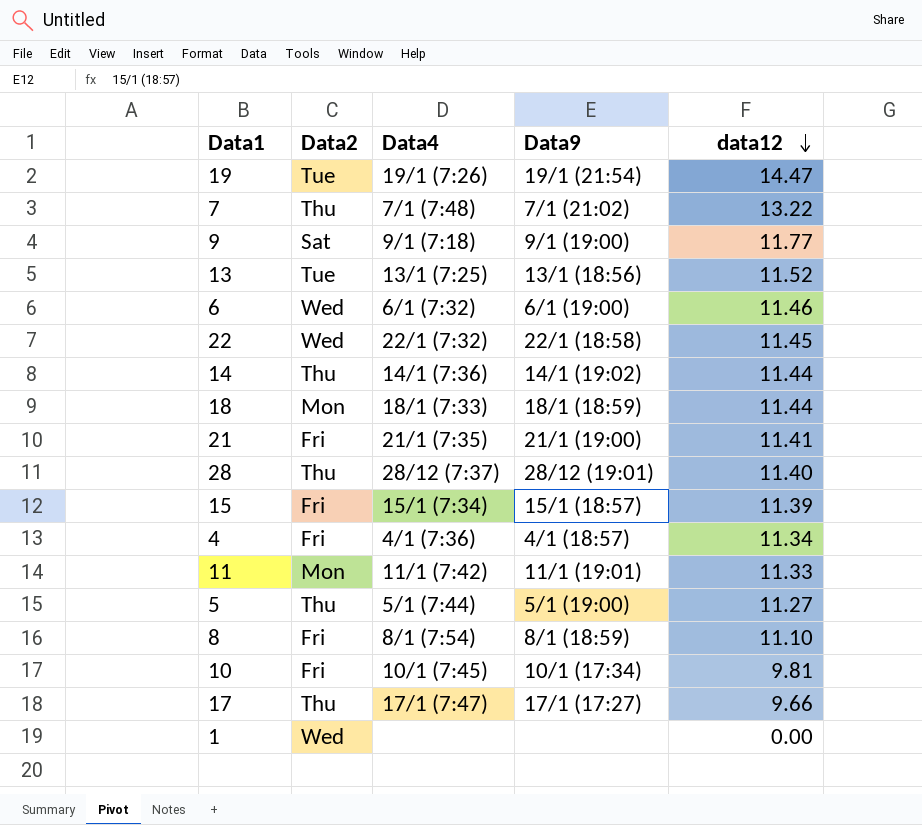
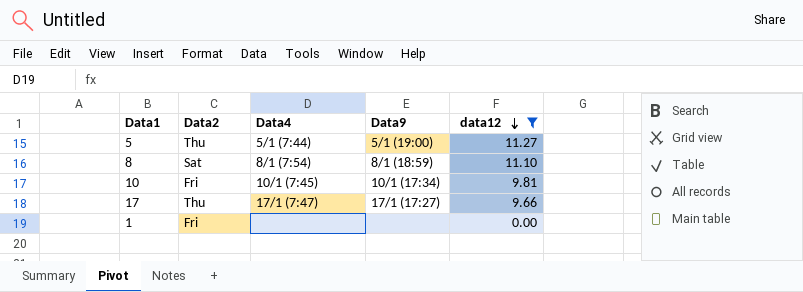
filter: none -> data12 <= 11.27
8 | Data2: Fri -> Sat
1 | Data2: Wed -> Fri

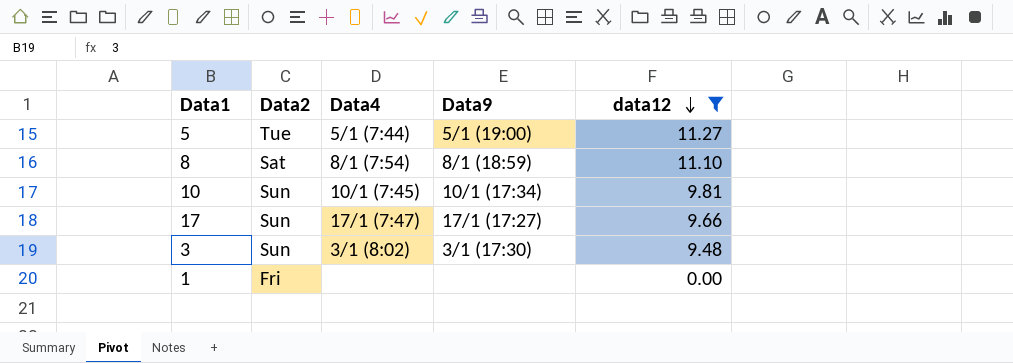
5 | Data2: Thu -> Tue
10 | Data2: Fri -> Sun
17 | Data2: Thu -> Sun
row 3: none -> Sun | 3/1 (8:02) | 3/1 (17:30) | 9.48

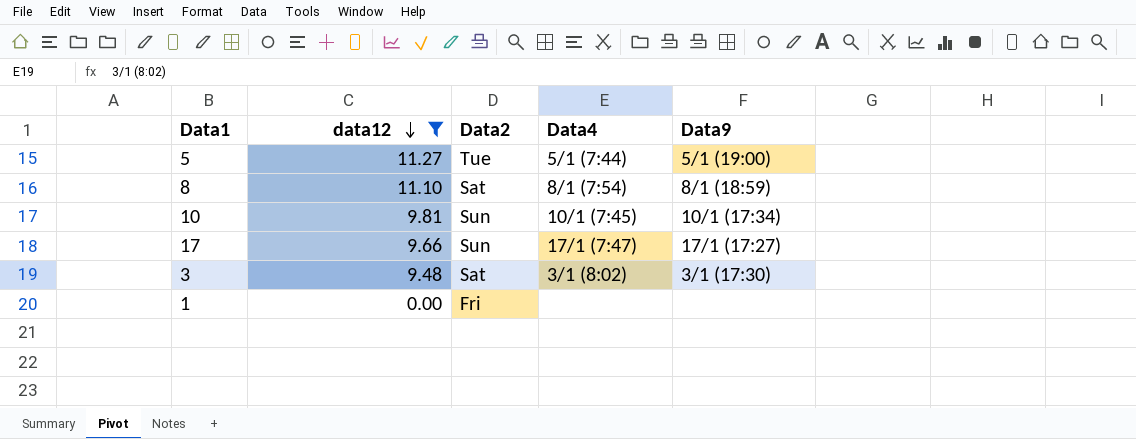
column data12 | position: 5 -> 2
3 | Data2: Sun -> Sat

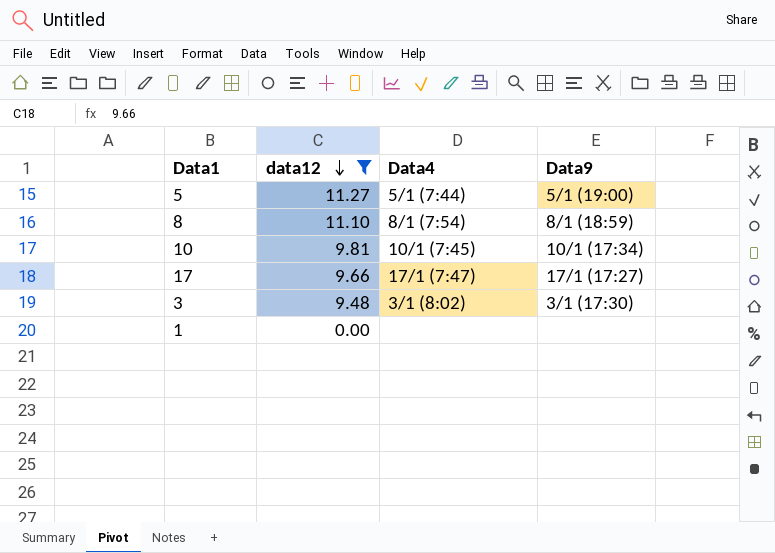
column Data2 | position: 3 -> none

